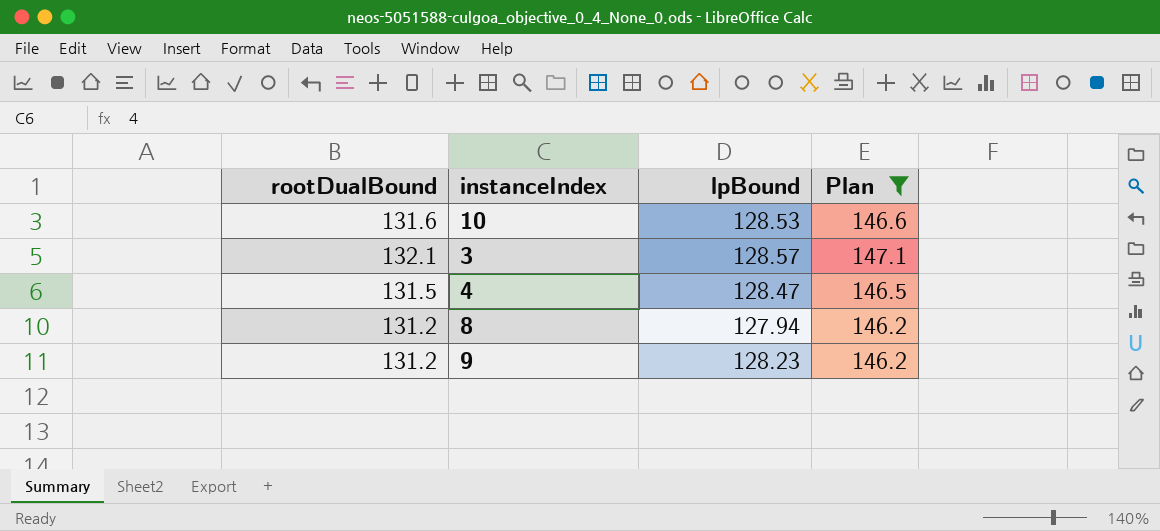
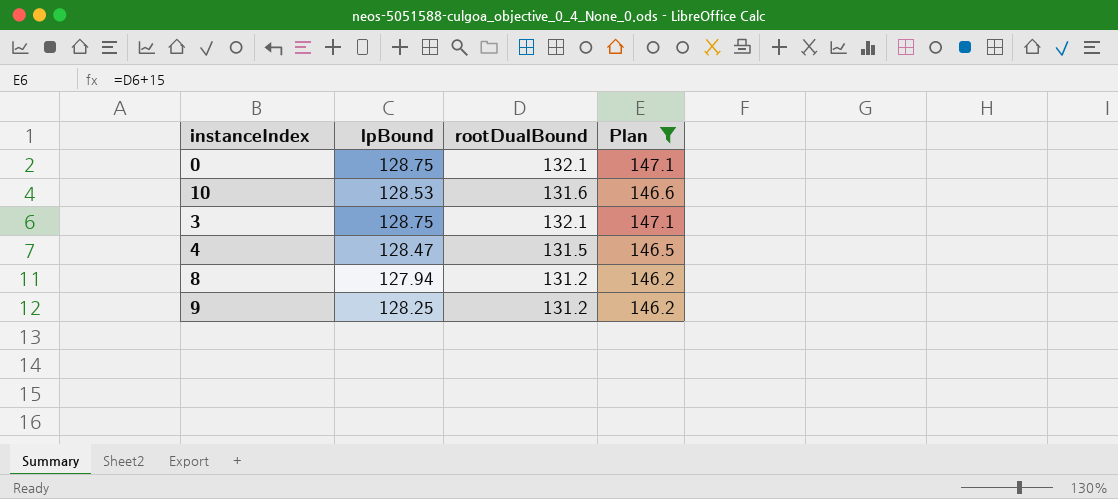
column rootDualBound | position: 1 -> 3
row 0: none -> 128.75 | 132.1 | 147.1
3 | lpBound: 128.57 -> 128.75
9 | lpBound: 128.23 -> 128.25

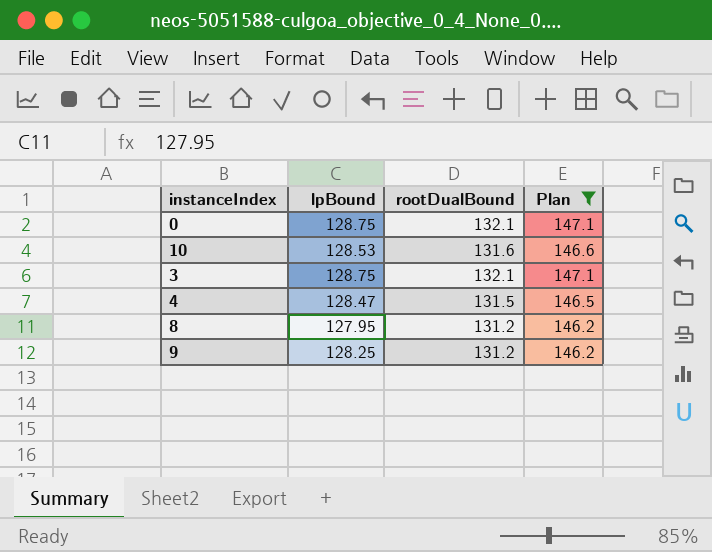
8 | lpBound: 127.94 -> 127.95

